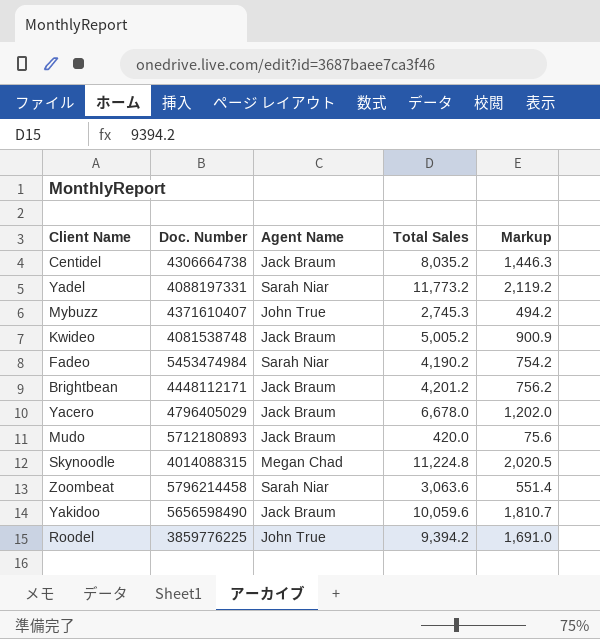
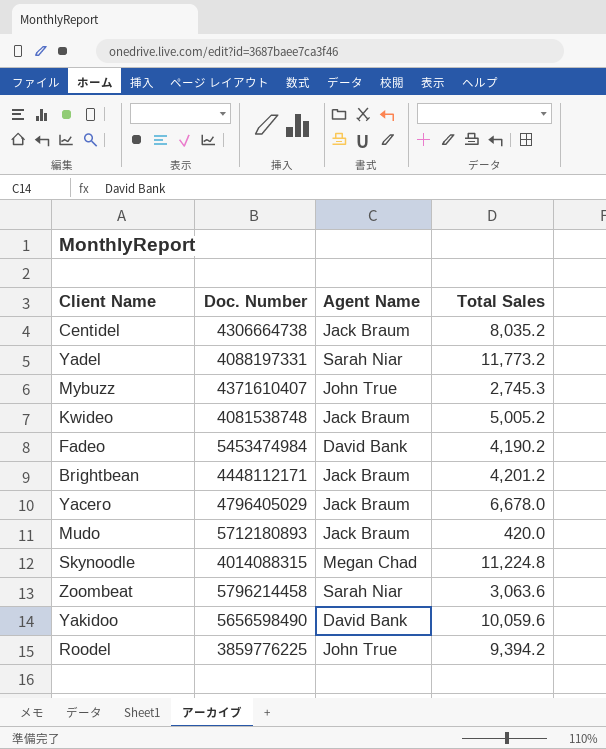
column Markup | formula: [Total Sales] * 0.18 -> none
Fadeo | Agent Name: Sarah Niar -> David Bank
Yakidoo | Agent Name: Jack Braum -> David Bank

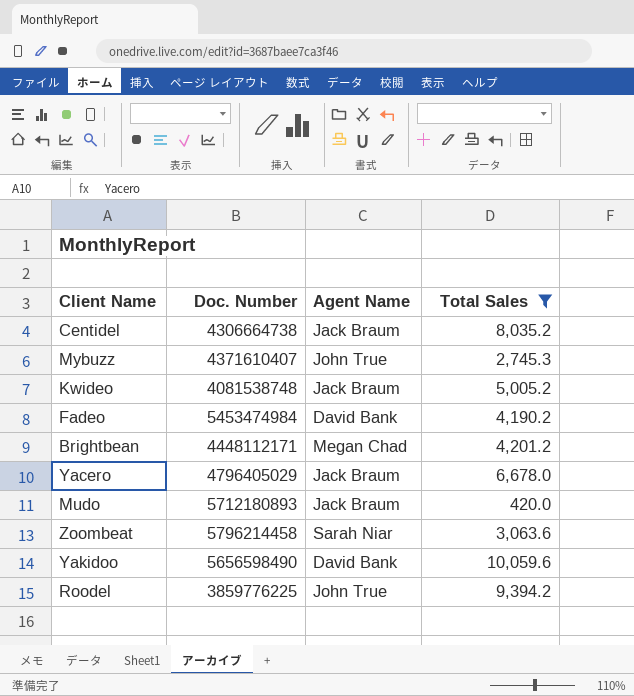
filter: none -> Total Sales <= 10,059.6
Brightbean | Agent Name: Jack Braum -> Megan Chad

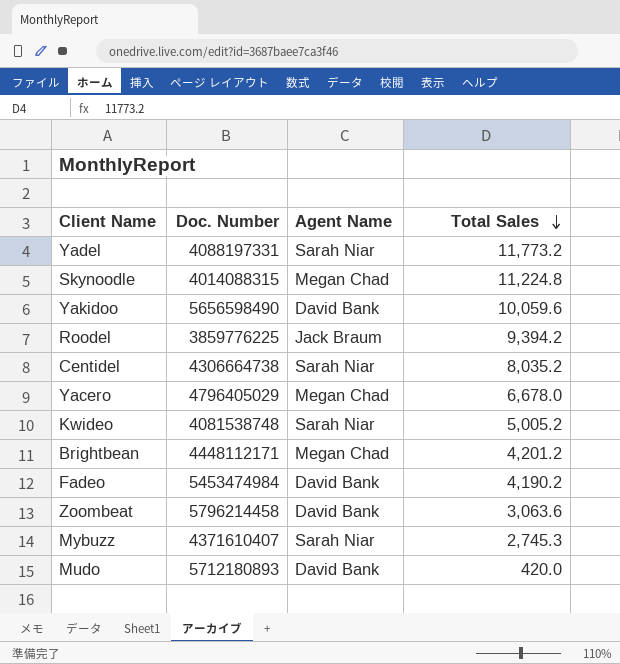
filter: Total Sales <= 10,059.6 -> none
row order: none -> Total Sales descending
Roodel | Agent Name: John True -> Jack Braum
Centidel | Agent Name: Jack Braum -> Sarah Niar
Yacero | Agent Name: Jack Braum -> Megan Chad
Kwideo | Agent Name: Jack Braum -> Sarah Niar
Zoombeat | Agent Name: Sarah Niar -> David Bank
Mybuzz | Agent Name: John True -> Sarah Niar
Mudo | Agent Name: Jack Braum -> David Bank

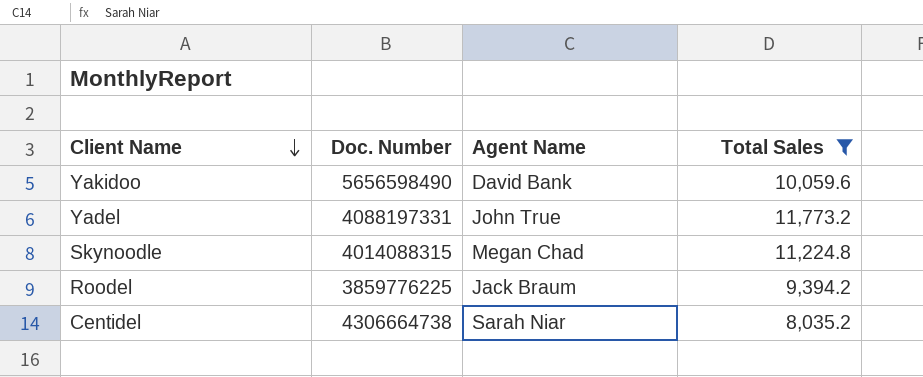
filter: none -> Total Sales >= 8,035.2
row order: Total Sales descending -> Client Name descending
Yadel | Agent Name: Sarah Niar -> John True

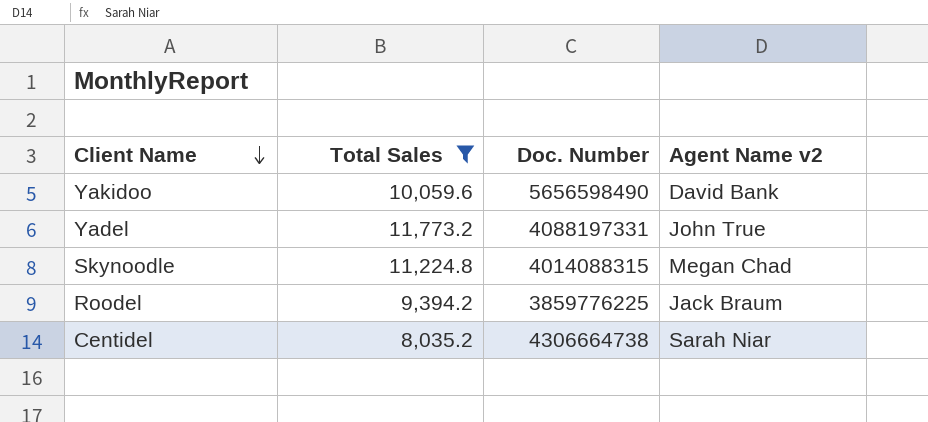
column Total Sales | position: 4 -> 2
column name: Agent Name -> Agent Name v2

